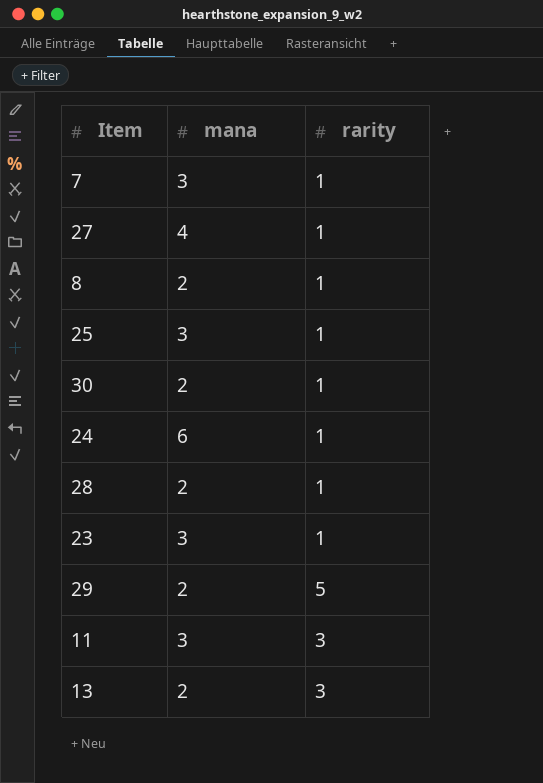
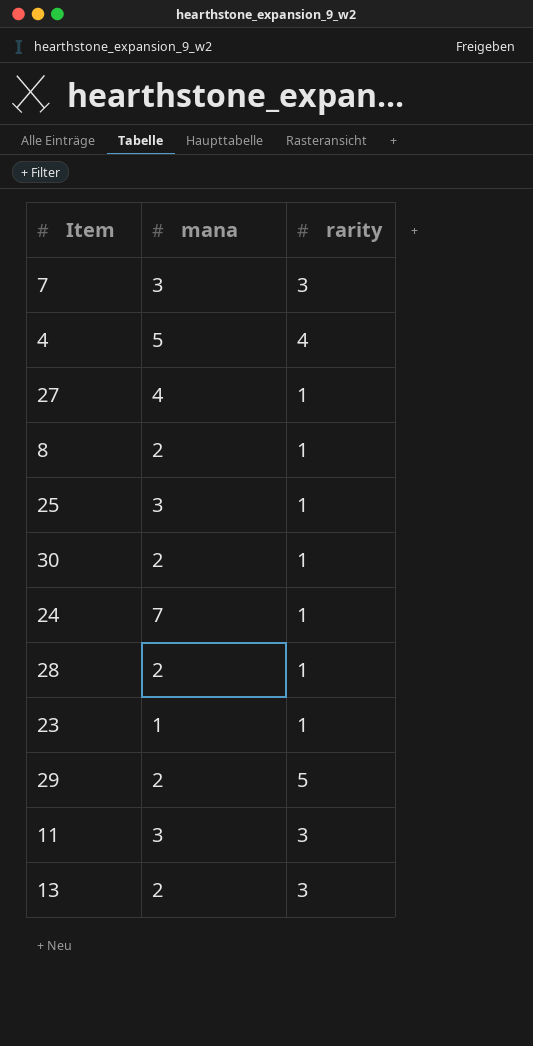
7 | rarity: 1 -> 3
row 4: none -> 5 | 4
24 | mana: 6 -> 7
23 | mana: 3 -> 1

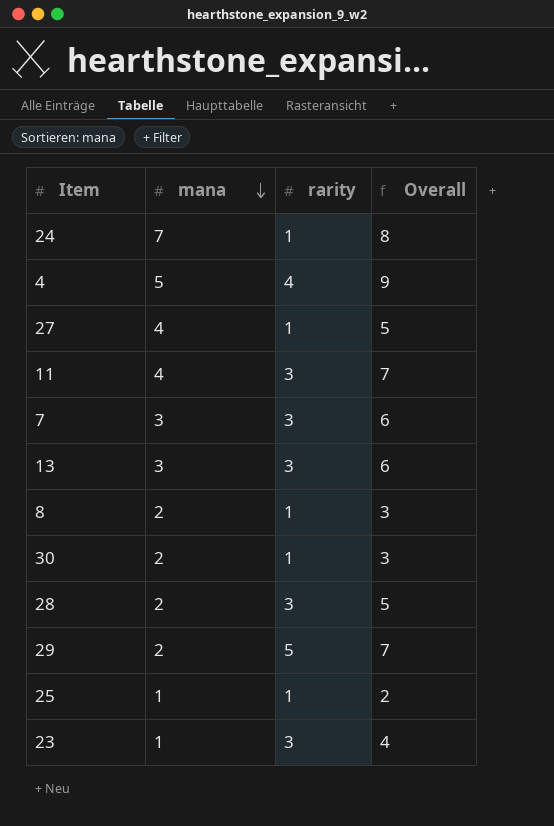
row order: none -> mana descending
column Overall | formula: none -> [mana] + [rarity]
11 | mana: 3 -> 4
13 | mana: 2 -> 3
28 | rarity: 1 -> 3
25 | mana: 3 -> 1
23 | rarity: 1 -> 3

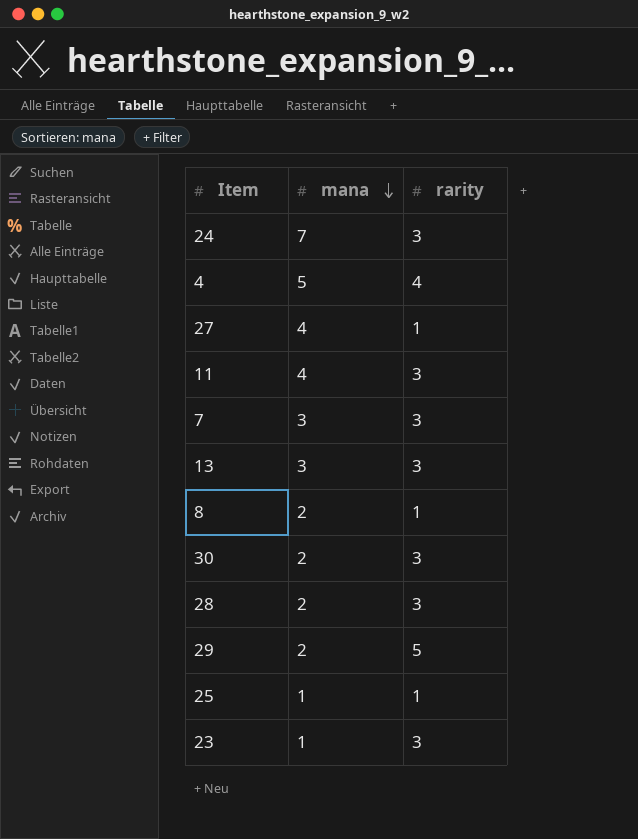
column Overall | formula: [mana] + [rarity] -> none
24 | rarity: 1 -> 3
30 | rarity: 1 -> 3

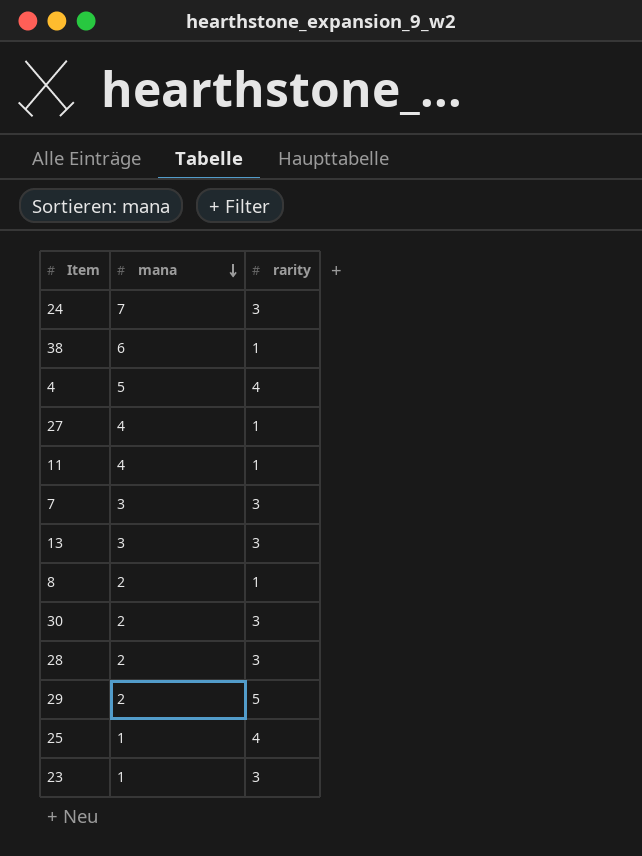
row 38: none -> 6 | 1
11 | rarity: 3 -> 1
25 | rarity: 1 -> 4

